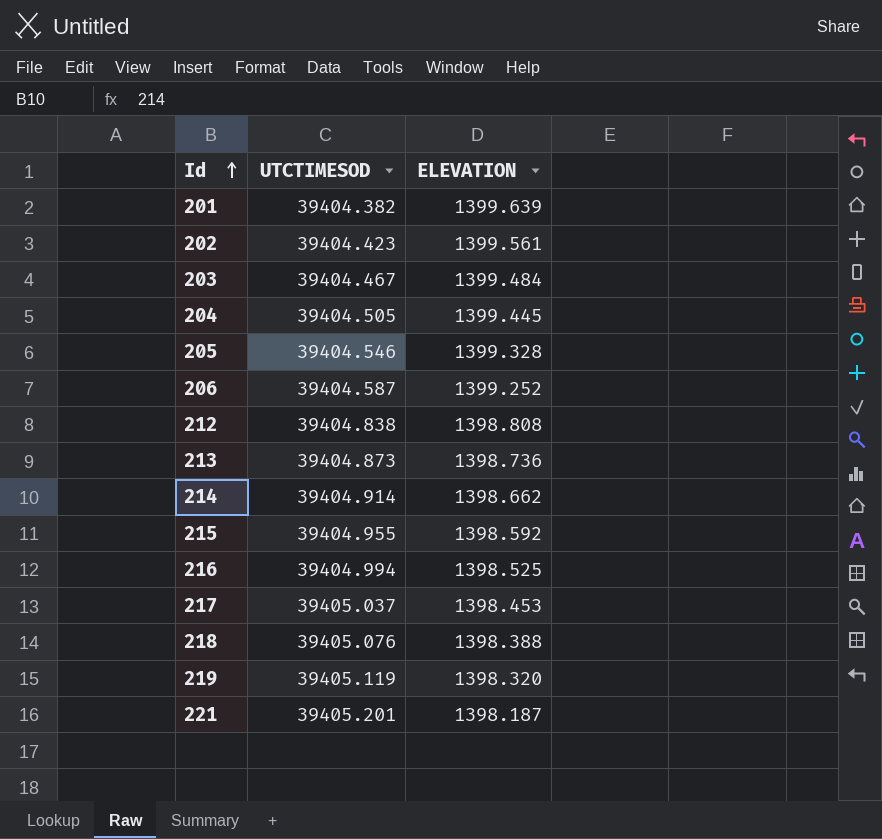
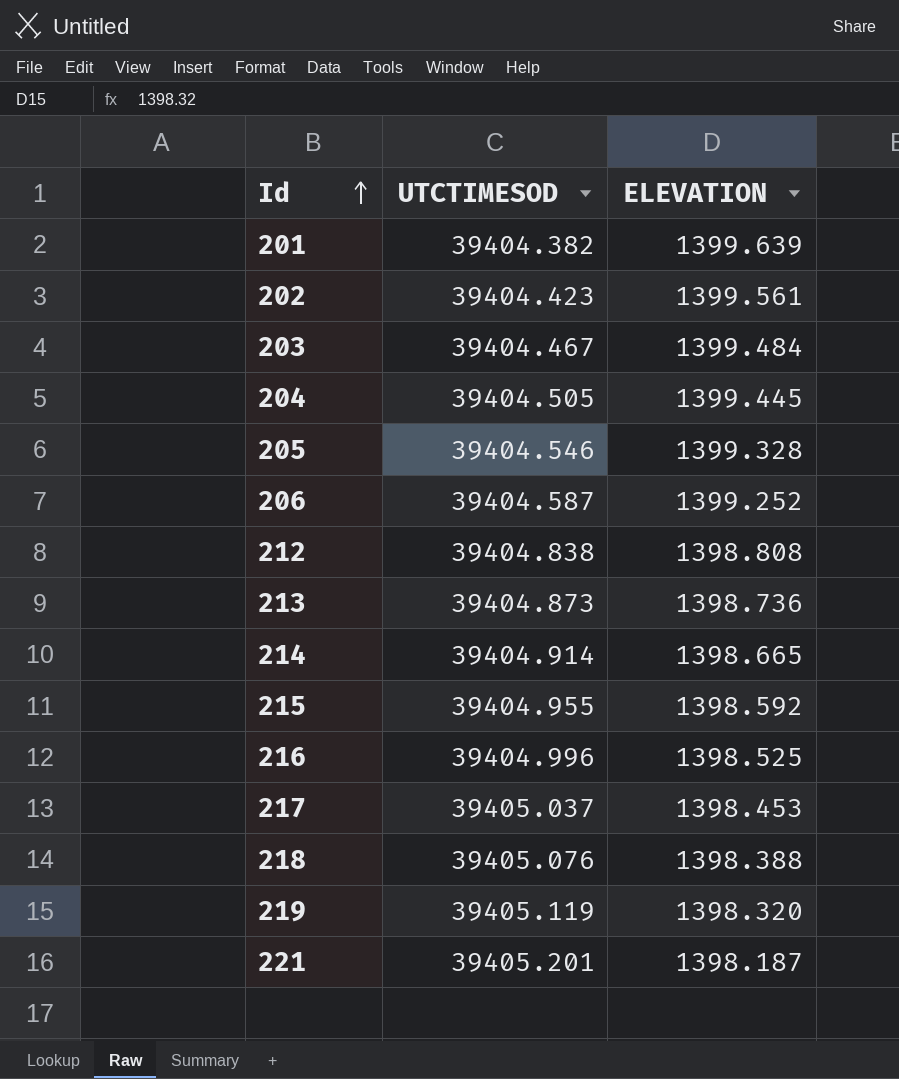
214 | ELEVATION: 1398.662 -> 1398.665
216 | UTCTIMESOD: 39404.994 -> 39404.996

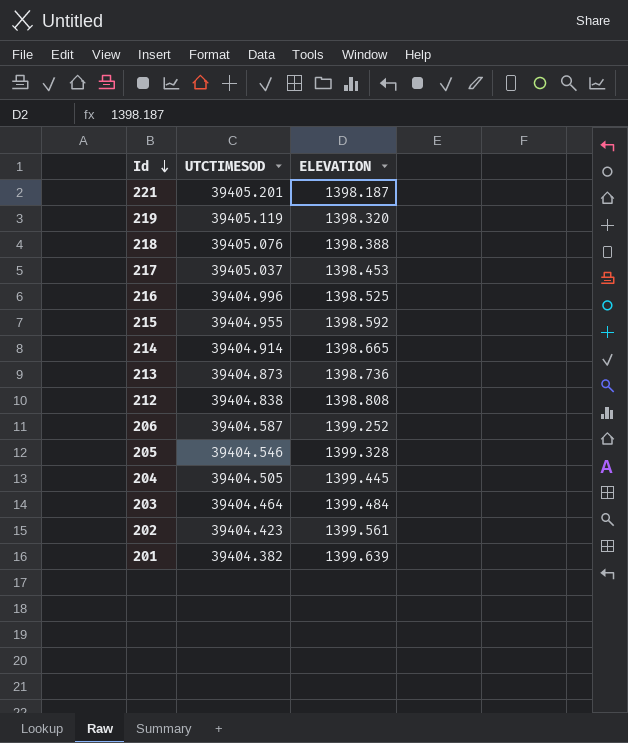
row order: Id ascending -> Id descending
203 | UTCTIMESOD: 39404.467 -> 39404.464

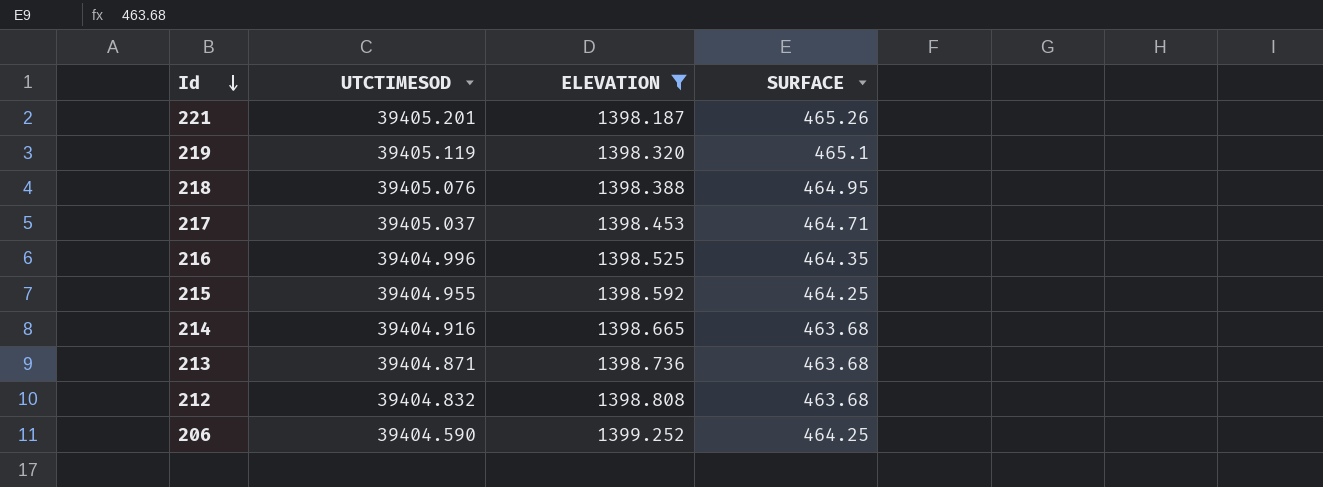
filter: none -> ELEVATION <= 1399.252
column SURFACE | position: none -> 4
214 | UTCTIMESOD: 39404.914 -> 39404.916
213 | UTCTIMESOD: 39404.873 -> 39404.871
212 | UTCTIMESOD: 39404.838 -> 39404.832
206 | UTCTIMESOD: 39404.587 -> 39404.590

